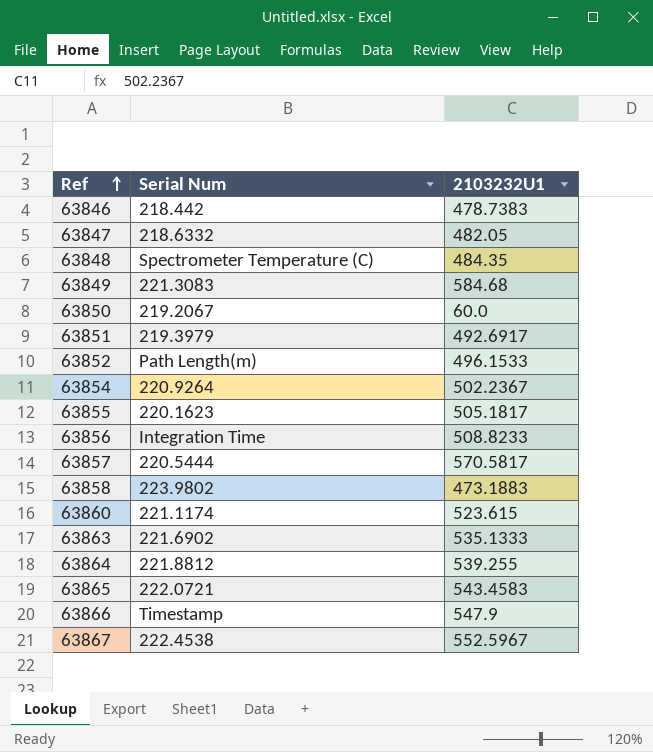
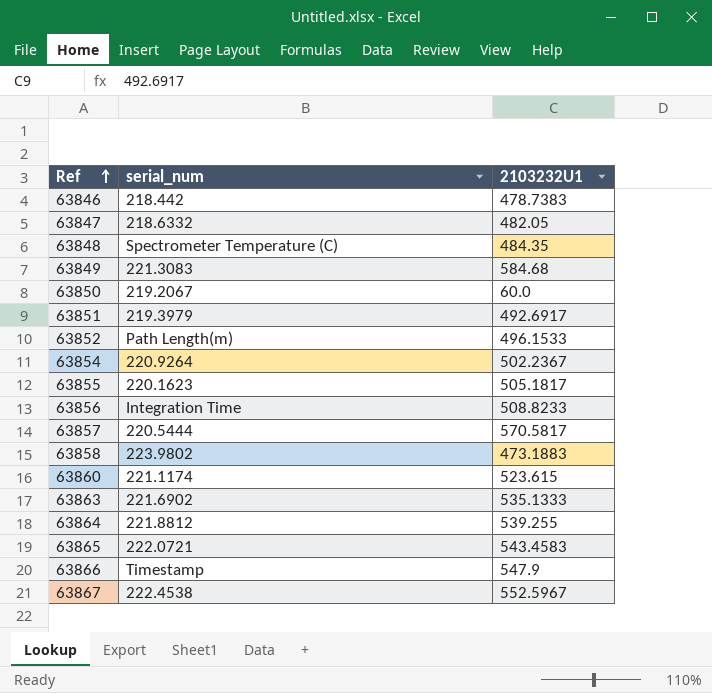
column name: Serial Num -> serial_num

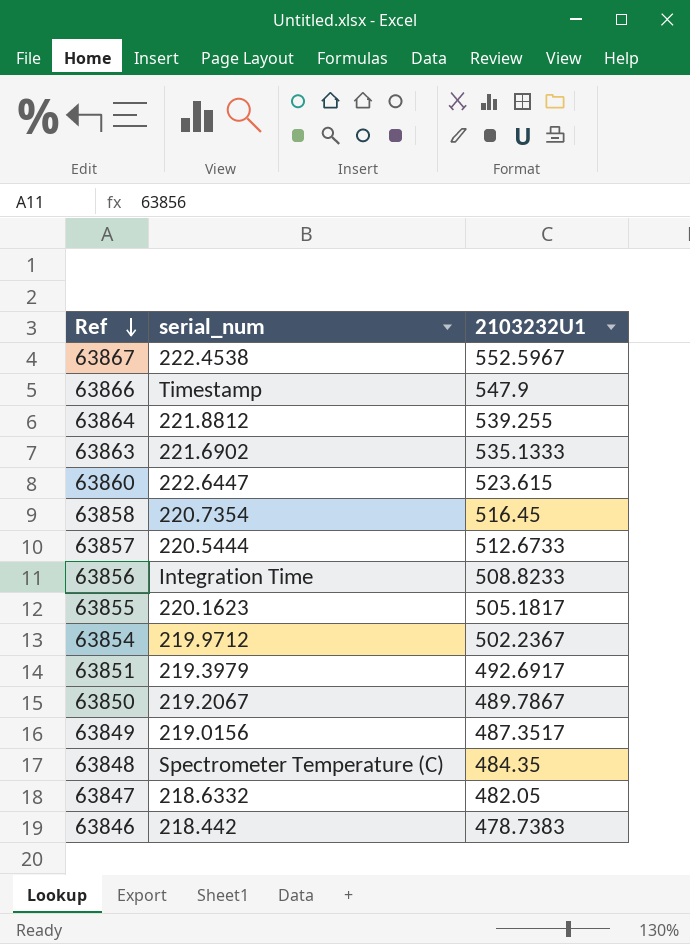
row order: Ref ascending -> Ref descending
row 63852: Path Length(m) | 496.1533 -> none
row 63865: 222.0721 | 543.4583 -> none
63860 | serial_num: 221.1174 -> 222.6447
63858 | serial_num: 223.9802 -> 220.7354
63858 | 2103232U1: 473.1883 -> 516.45
63857 | 2103232U1: 570.5817 -> 512.6733
63854 | serial_num: 220.9264 -> 219.9712
63850 | 2103232U1: 60.0 -> 489.7867
63849 | serial_num: 221.3083 -> 219.0156
63849 | 2103232U1: 584.68 -> 487.3517

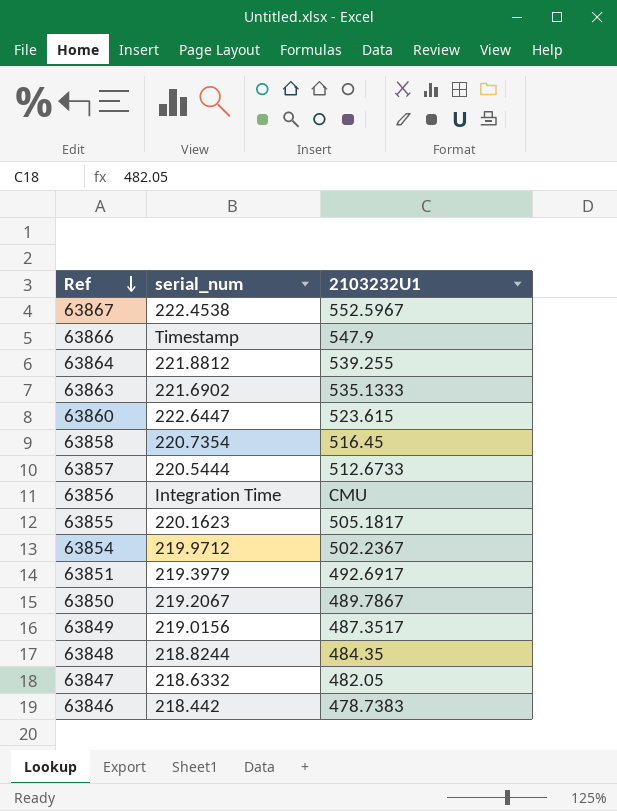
63856 | 2103232U1: 508.8233 -> CMU
63848 | serial_num: Spectrometer Temperature (C) -> 218.8244

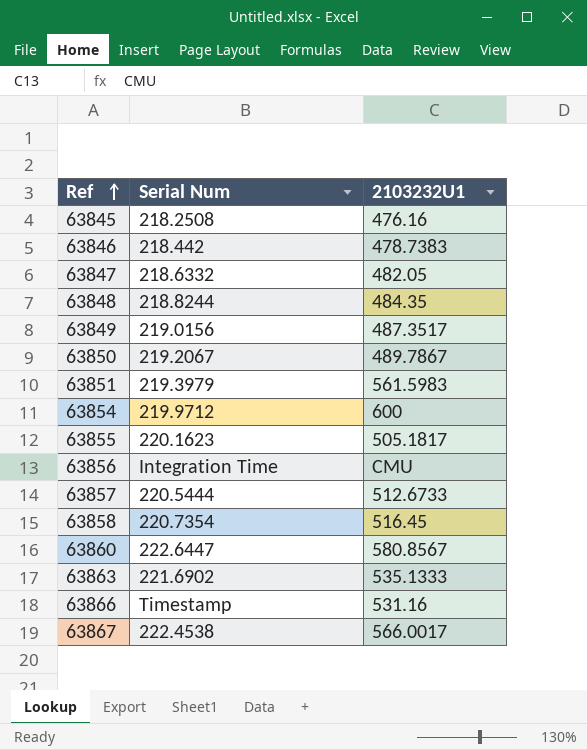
row order: Ref descending -> Ref ascending
column name: serial_num -> Serial Num
row 63864: 221.8812 | 539.255 -> none
row 63845: none -> 218.2508 | 476.16
63851 | 2103232U1: 492.6917 -> 561.5983
63854 | 2103232U1: 502.2367 -> 600
63860 | 2103232U1: 523.615 -> 580.8567
63866 | 2103232U1: 547.9 -> 531.16
63867 | 2103232U1: 552.5967 -> 566.0017

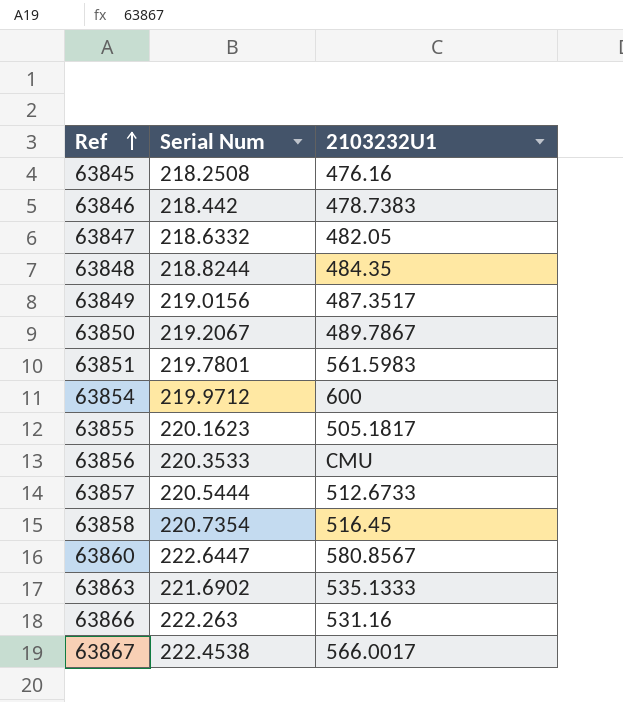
63851 | Serial Num: 219.3979 -> 219.7801
63856 | Serial Num: Integration Time -> 220.3533
63866 | Serial Num: Timestamp -> 222.263

